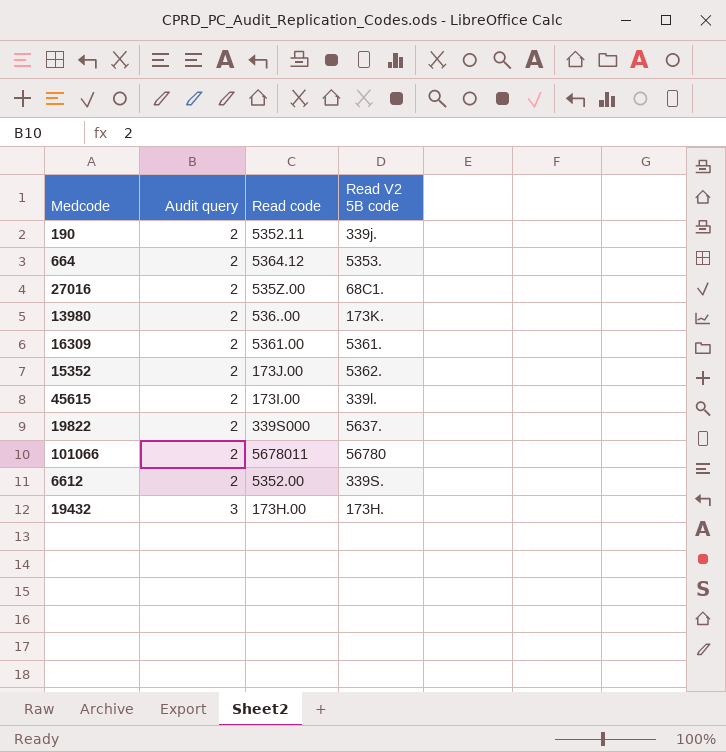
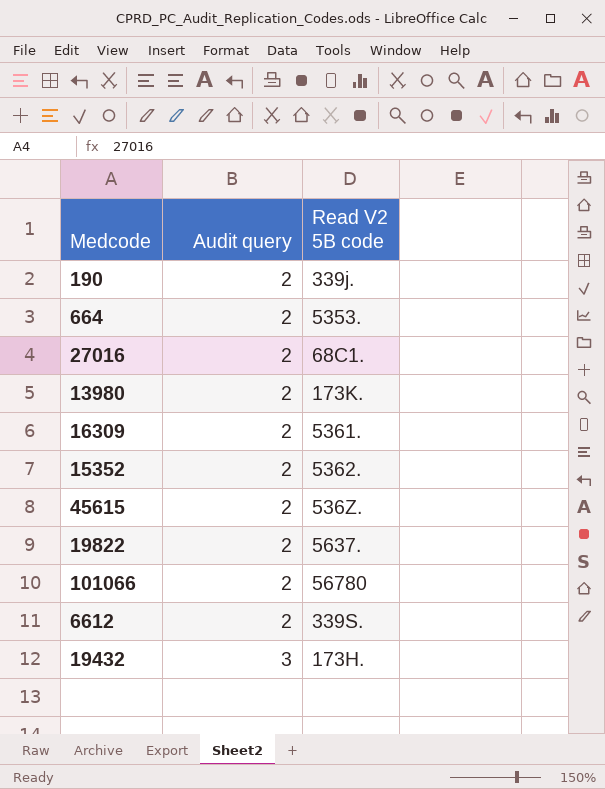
column Read code | position: 3 -> none
45615 | Read V2 5B code: 339l. -> 536Z.

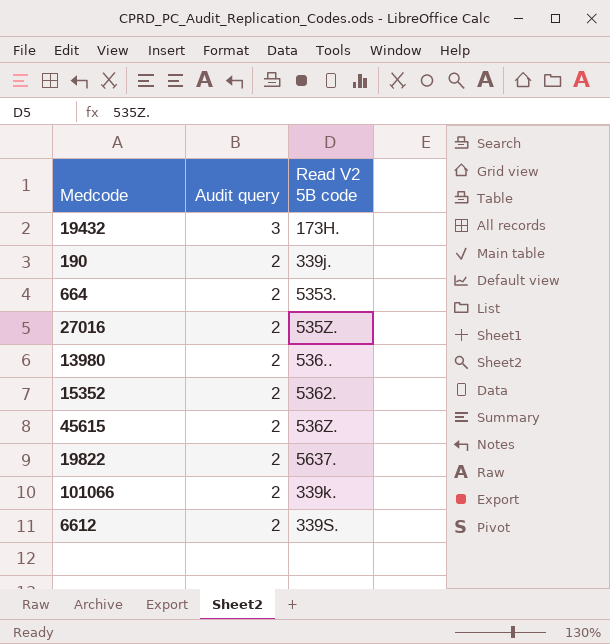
row order: Audit query ascending -> Audit query descending
row 16309: 2 | 5361. -> none
27016 | Read V2 5B code: 68C1. -> 535Z.
13980 | Read V2 5B code: 173K. -> 536..
101066 | Read V2 5B code: 56780 -> 339k.

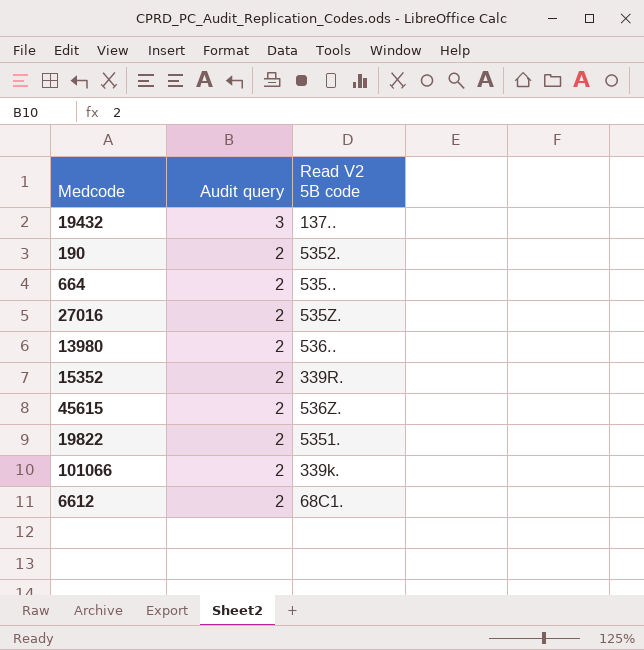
19432 | Read V2 5B code: 173H. -> 137..
190 | Read V2 5B code: 339j. -> 5352.
664 | Read V2 5B code: 5353. -> 535..
15352 | Read V2 5B code: 5362. -> 339R.
19822 | Read V2 5B code: 5637. -> 5351.
6612 | Read V2 5B code: 339S. -> 68C1.

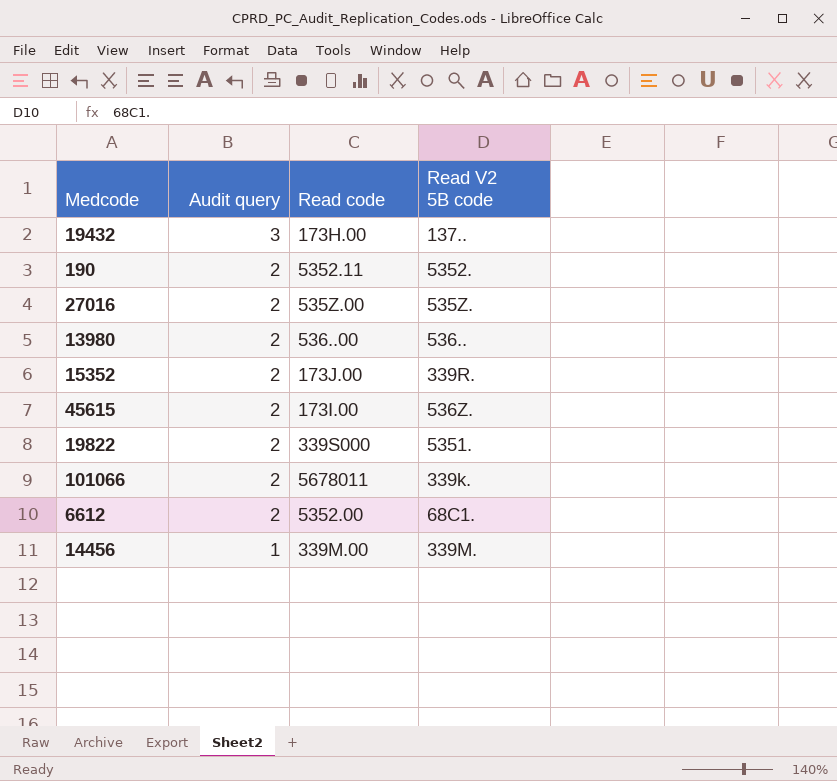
column Read code | position: none -> 3
row 664: 2 | 535.. -> none
row 14456: none -> 1 | 339M.00 | 339M.

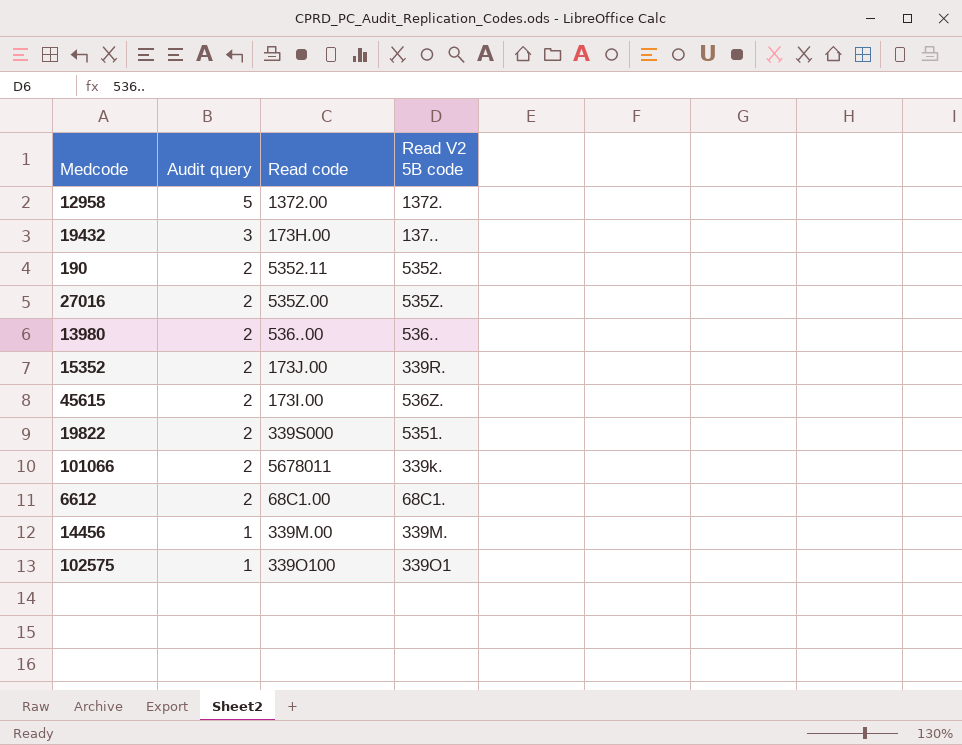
row 12958: none -> 5 | 1372.00 | 1372.
6612 | Read code: 5352.00 -> 68C1.00
row 102575: none -> 1 | 339O100 | 339O1

